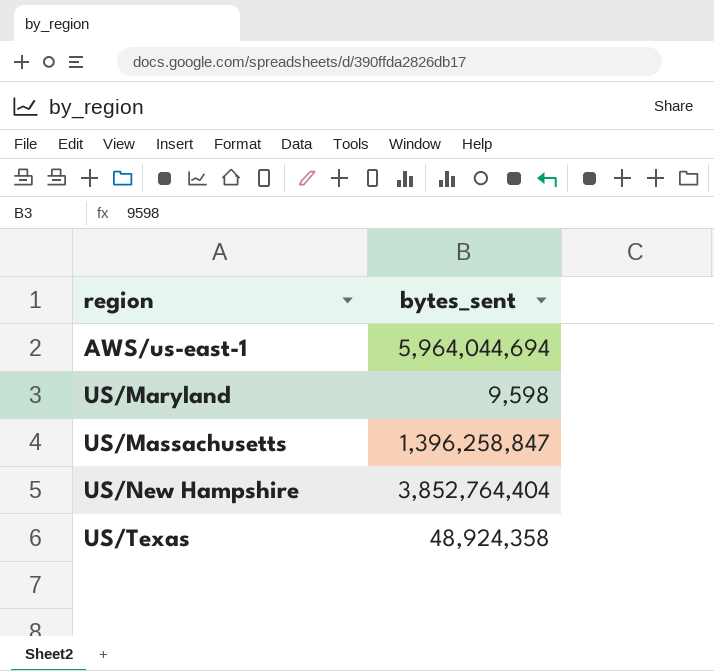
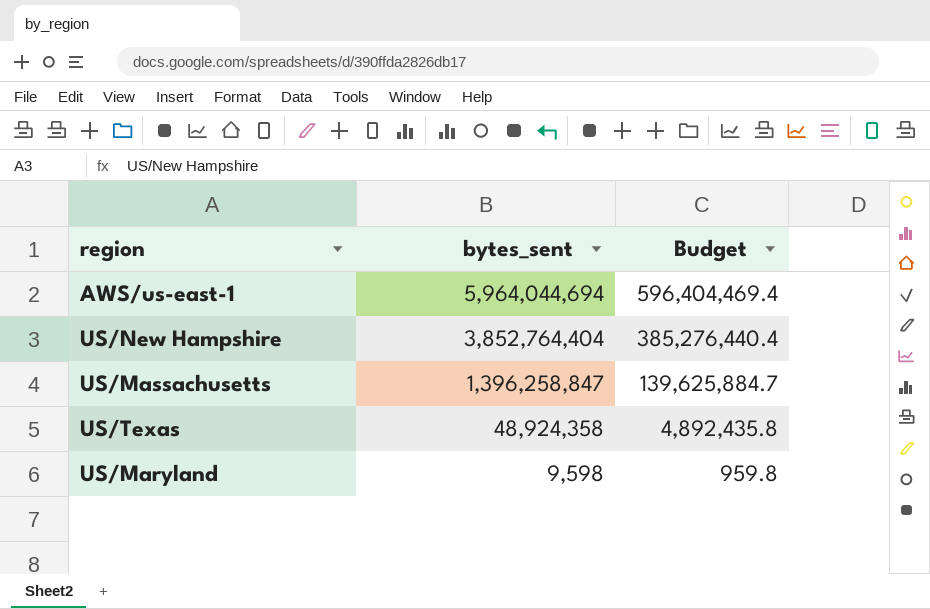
row order: region ascending -> bytes_sent descending
column Budget | formula: none -> [bytes_sent] * 0.1

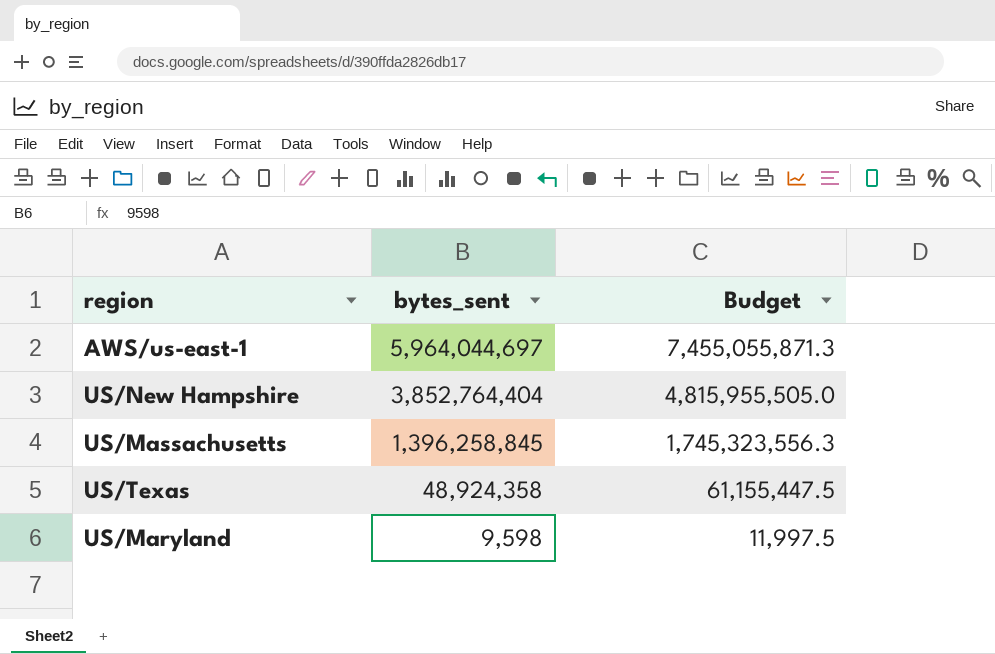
column Budget | formula: [bytes_sent] * 0.1 -> [bytes_sent] * 1.25
AWS/us-east-1 | bytes_sent: 5,964,044,694 -> 5,964,044,697
US/Massachusetts | bytes_sent: 1,396,258,847 -> 1,396,258,845

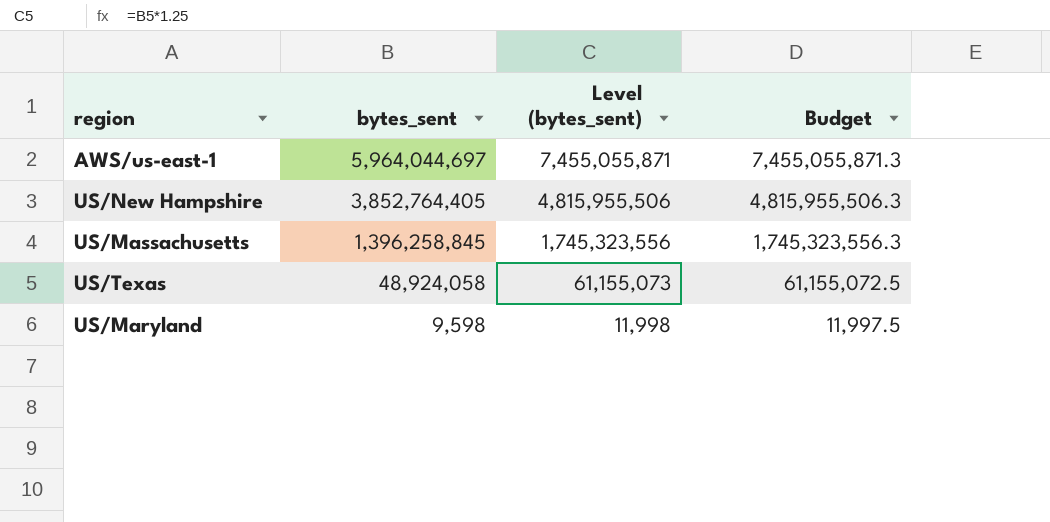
column Level (bytes_sent) | formula: none -> [bytes_sent] * 1.25
US/New Hampshire | bytes_sent: 3,852,764,404 -> 3,852,764,405
US/New Hampshire | Budget: 4,815,955,505.0 -> 4,815,955,506.3
US/Texas | bytes_sent: 48,924,358 -> 48,924,058
US/Texas | Budget: 61,155,447.5 -> 61,155,072.5

